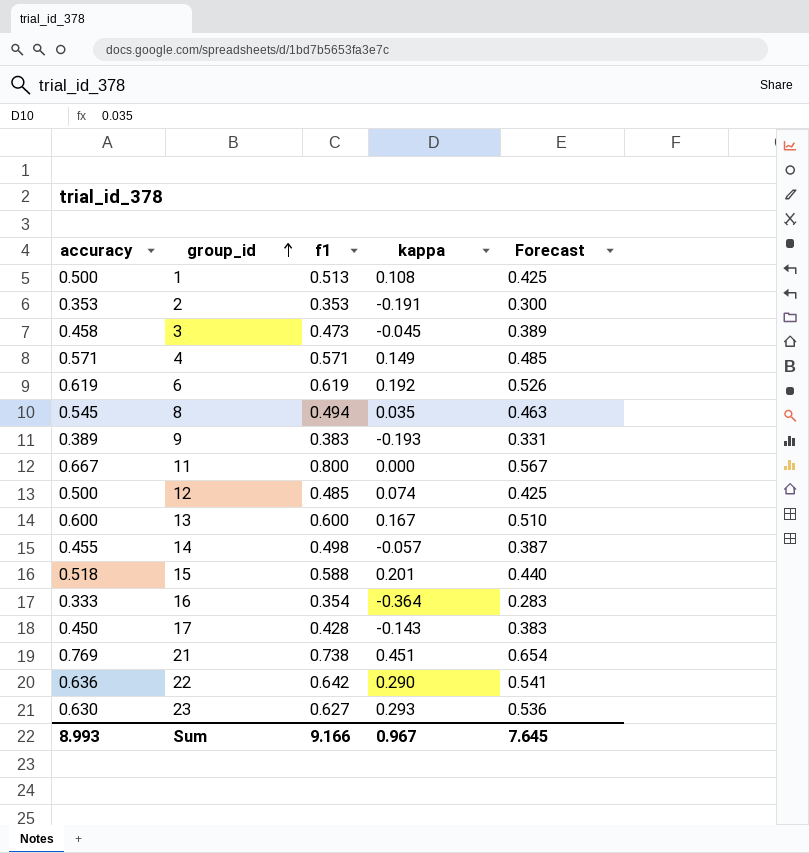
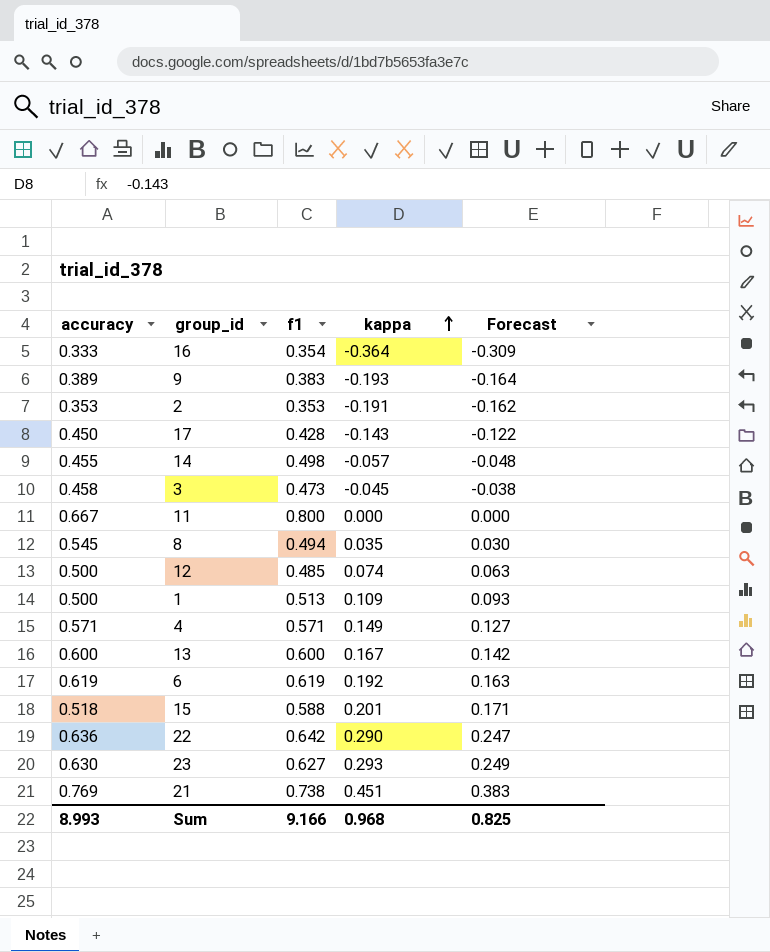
row order: group_id ascending -> kappa ascending
column Forecast | formula: [accuracy] * 0.85 -> [kappa] * 0.85
1 | kappa: 0.108 -> 0.109
Sum | kappa: 0.967 -> 0.968
Sum | Forecast: 7.645 -> 0.825

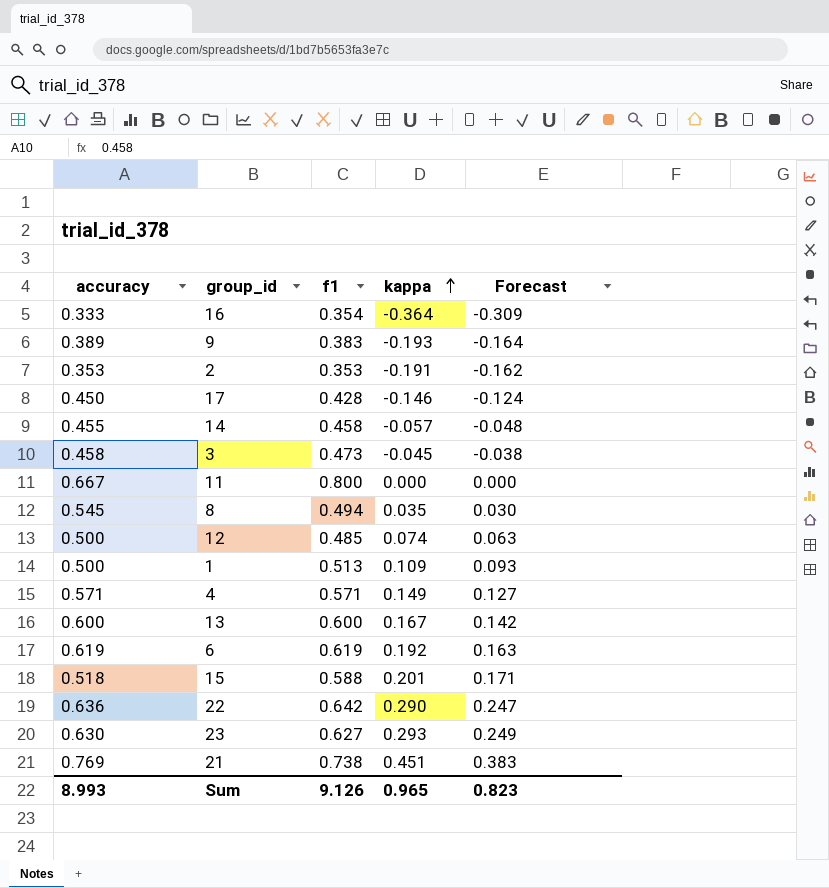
17 | kappa: -0.143 -> -0.146
17 | Forecast: -0.122 -> -0.124
14 | f1: 0.498 -> 0.458
Sum | f1: 9.166 -> 9.126
Sum | kappa: 0.968 -> 0.965
Sum | Forecast: 0.825 -> 0.823

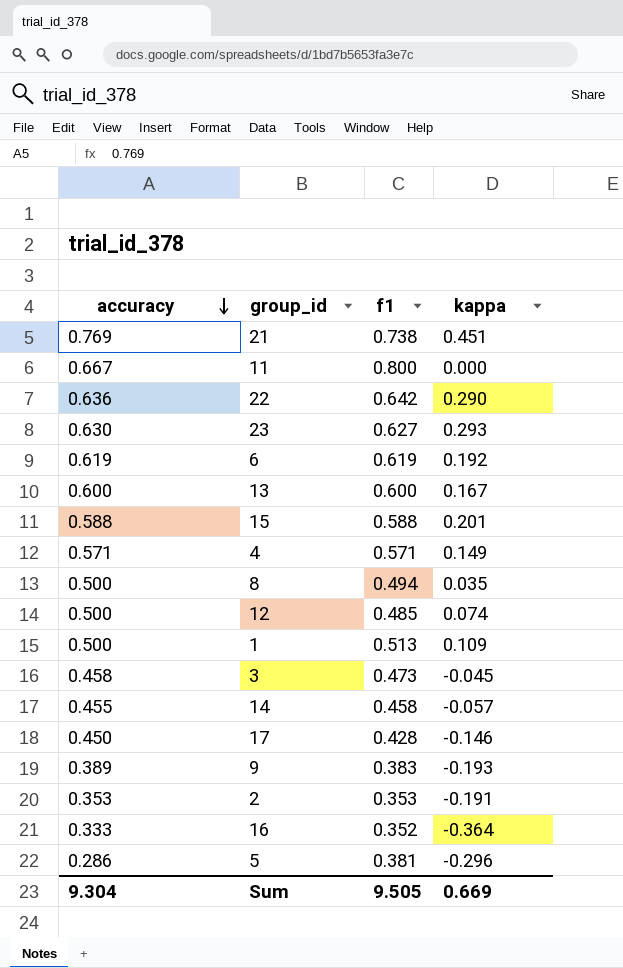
row order: kappa ascending -> accuracy descending
column Forecast | formula: [kappa] * 0.85 -> none
15 | accuracy: 0.518 -> 0.588
8 | accuracy: 0.545 -> 0.500
16 | f1: 0.354 -> 0.352
row 5: none -> 0.286 | 0.381 | -0.296
Sum | accuracy: 8.993 -> 9.304
Sum | f1: 9.126 -> 9.505
Sum | kappa: 0.965 -> 0.669

